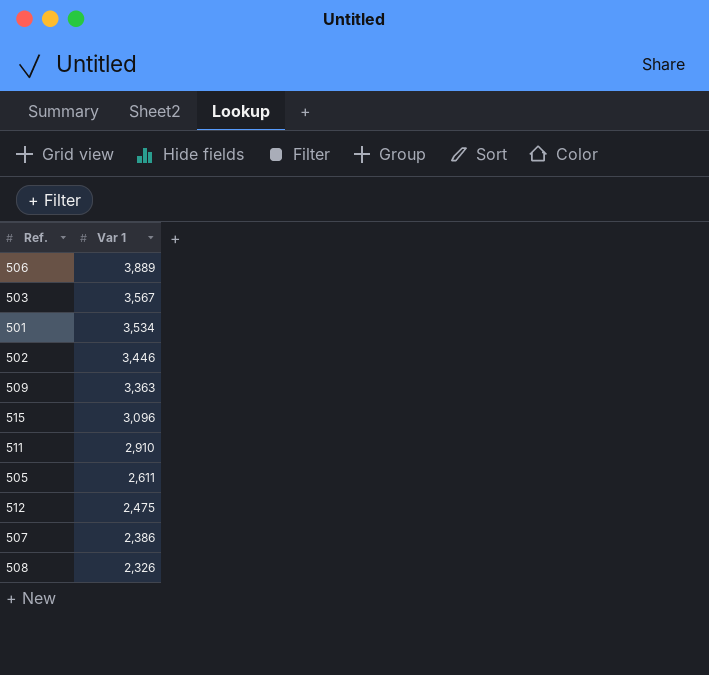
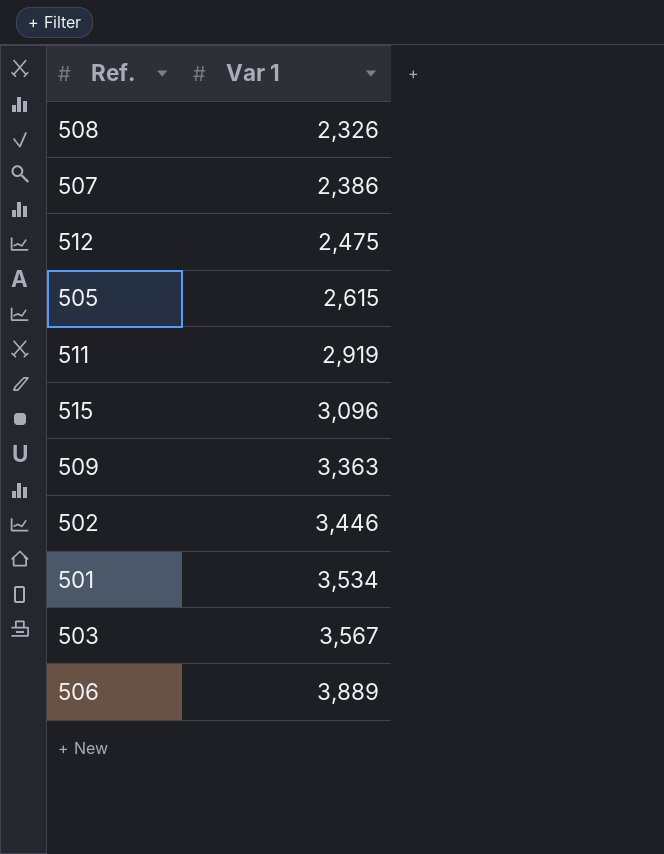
row order: Var 1 descending -> Var 1 ascending
505 | Var 1: 2,611 -> 2,615
511 | Var 1: 2,910 -> 2,919

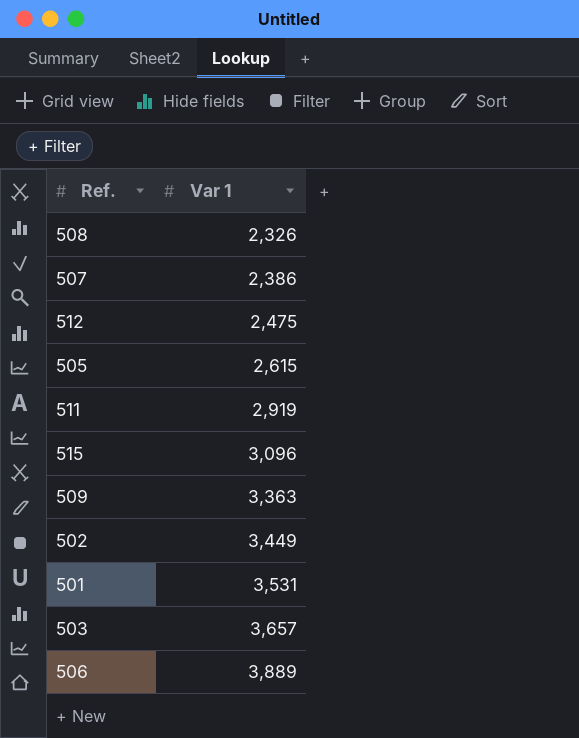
502 | Var 1: 3,446 -> 3,449
501 | Var 1: 3,534 -> 3,531
503 | Var 1: 3,567 -> 3,657

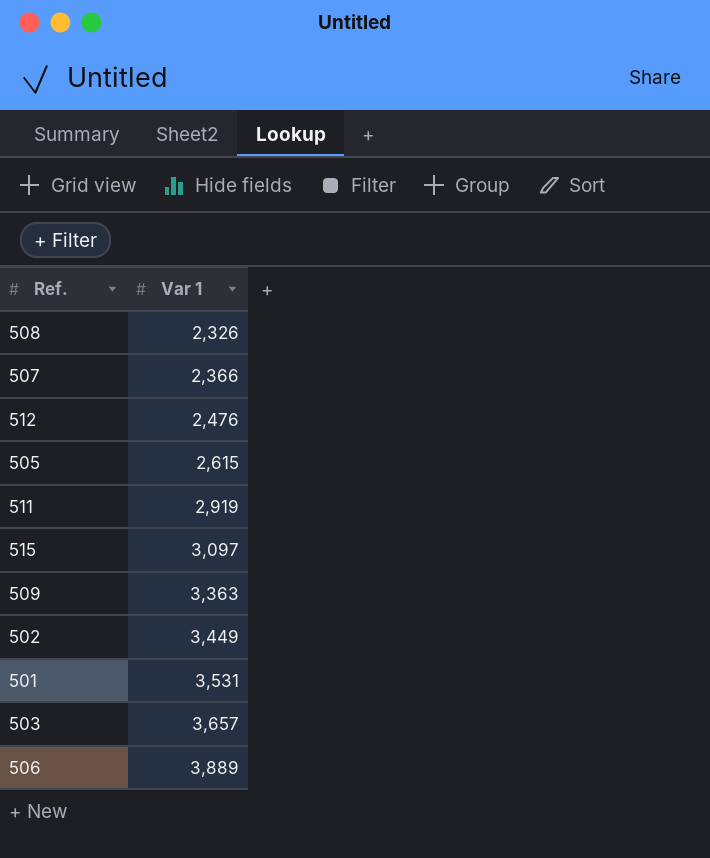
507 | Var 1: 2,386 -> 2,366
512 | Var 1: 2,475 -> 2,476
515 | Var 1: 3,096 -> 3,097

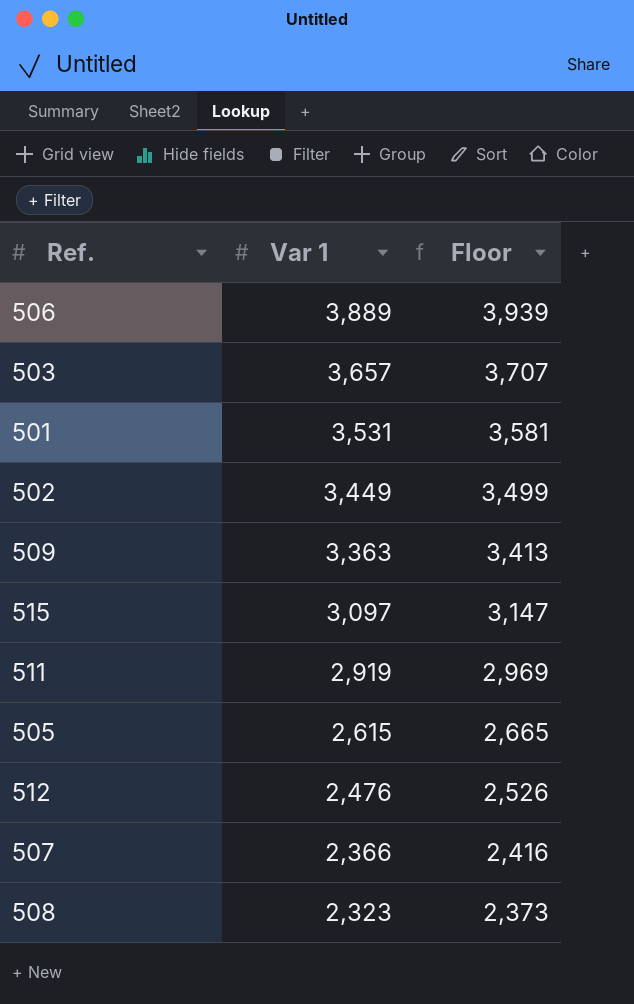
row order: Var 1 ascending -> Var 1 descending
column Floor | formula: none -> [Var 1] + 50
508 | Var 1: 2,326 -> 2,323

